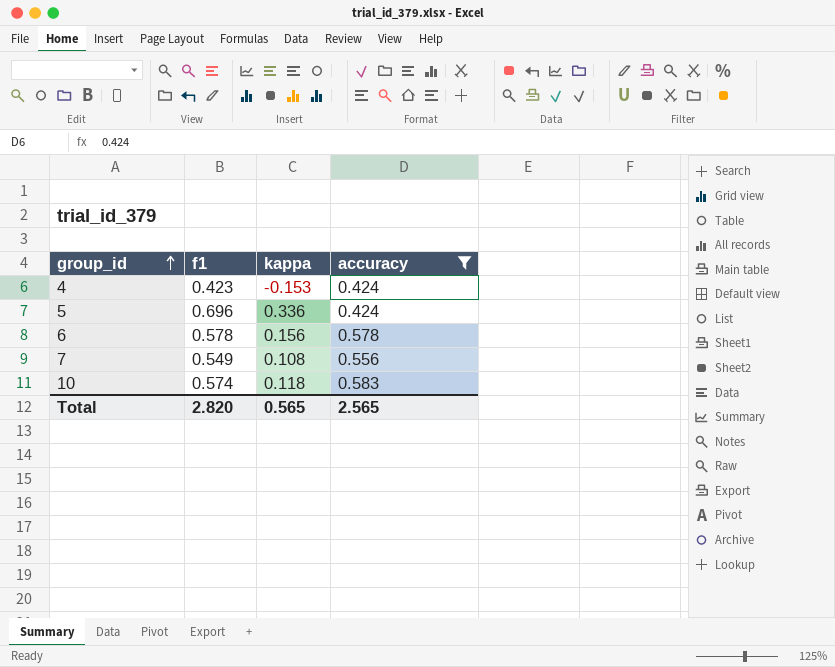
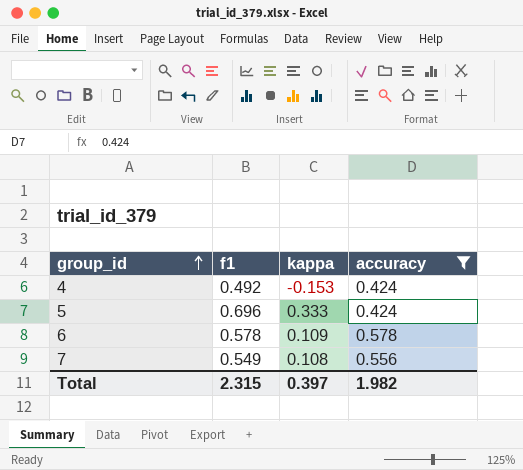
row 10: 0.574 | 0.118 | 0.583 -> none
4 | f1: 0.423 -> 0.492
5 | kappa: 0.336 -> 0.333
6 | kappa: 0.156 -> 0.109
Total | f1: 2.820 -> 2.315
Total | kappa: 0.565 -> 0.397
Total | accuracy: 2.565 -> 1.982

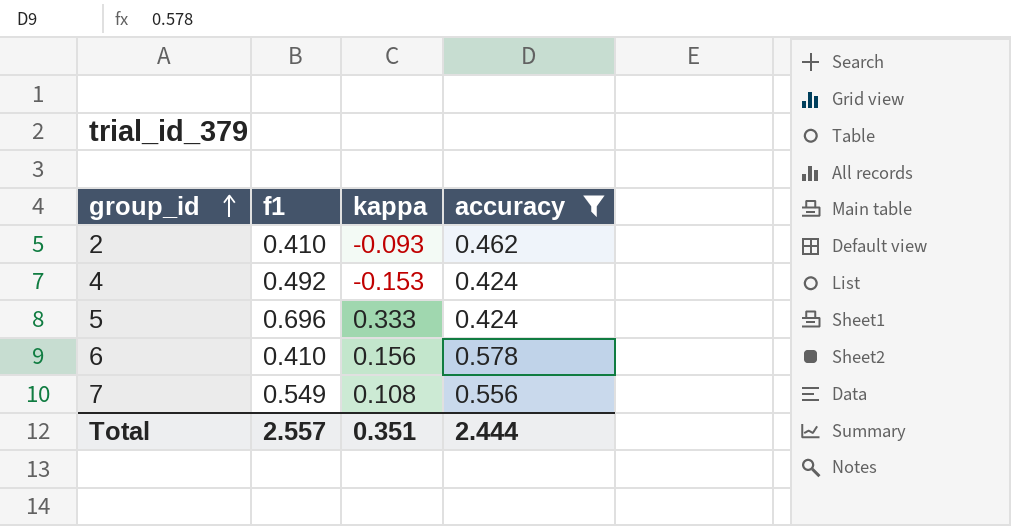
row 2: none -> 0.410 | -0.093 | 0.462
6 | f1: 0.578 -> 0.410
6 | kappa: 0.109 -> 0.156
Total | f1: 2.315 -> 2.557
Total | kappa: 0.397 -> 0.351
Total | accuracy: 1.982 -> 2.444

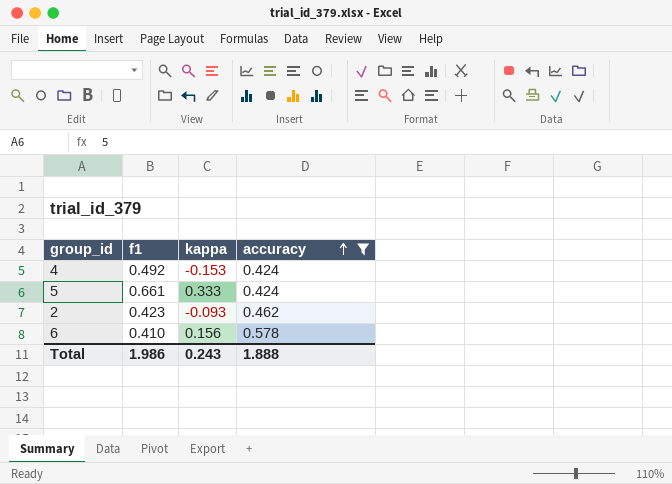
row order: group_id ascending -> accuracy ascending
row 7: 0.549 | 0.108 | 0.556 -> none
5 | f1: 0.696 -> 0.661
2 | f1: 0.410 -> 0.423
Total | f1: 2.557 -> 1.986
Total | kappa: 0.351 -> 0.243
Total | accuracy: 2.444 -> 1.888

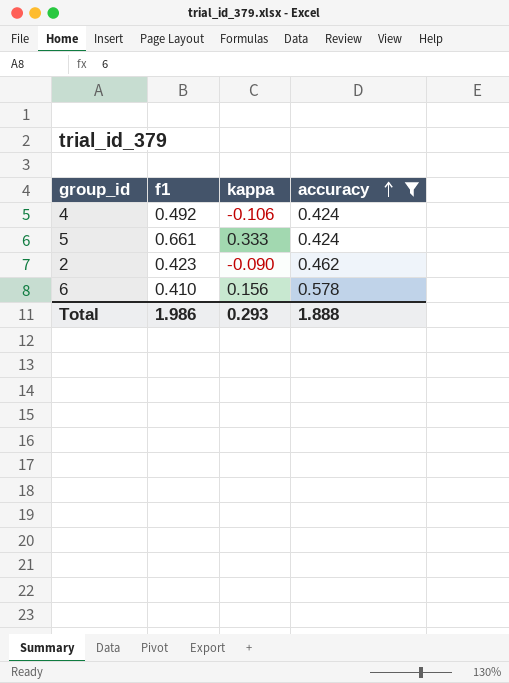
4 | kappa: -0.153 -> -0.106
2 | kappa: -0.093 -> -0.090
Total | kappa: 0.243 -> 0.293

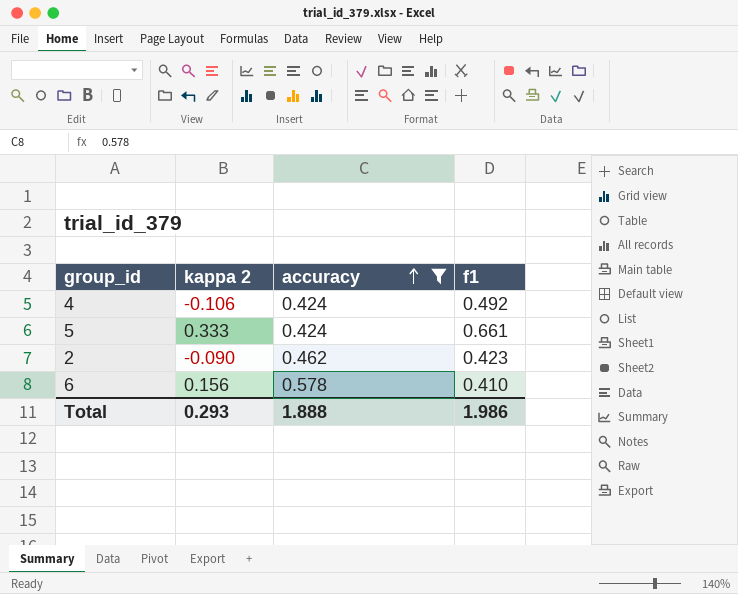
column name: kappa -> kappa 2
column f1 | position: 2 -> 4

